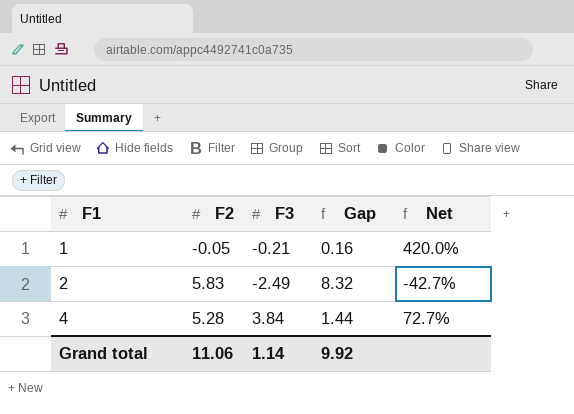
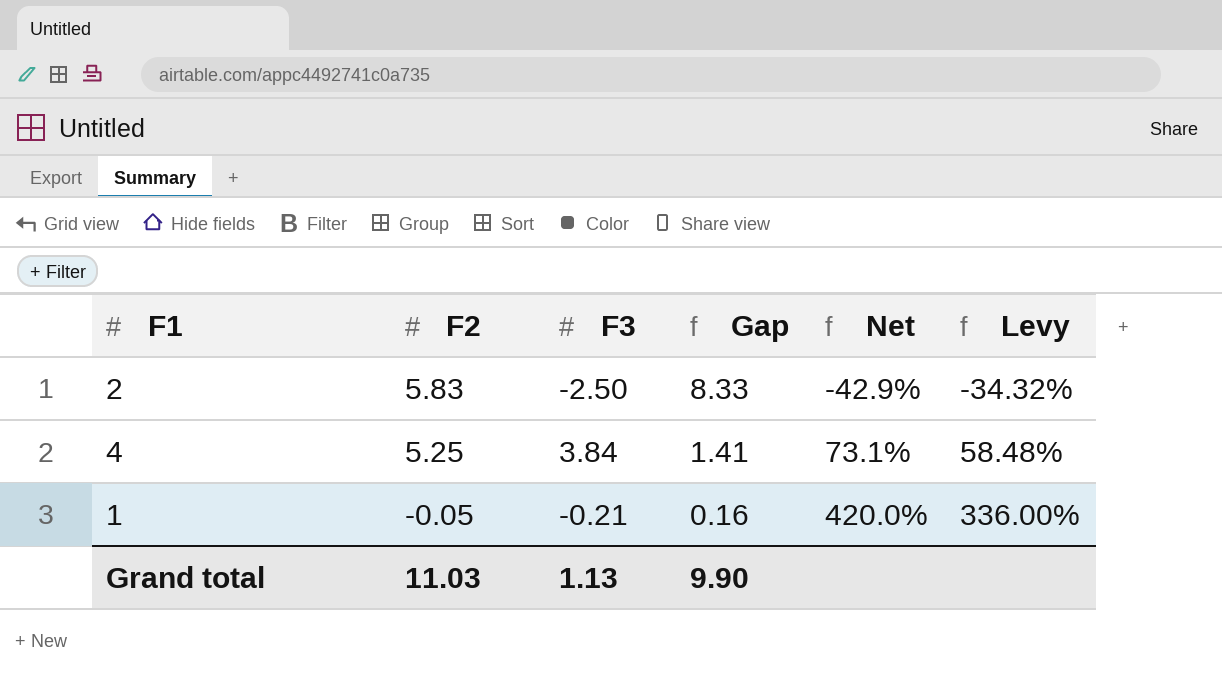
row order: F1 ascending -> F2 descending
column Levy | formula: none -> [Net] * 0.8
2 | F3: -2.49 -> -2.50
2 | Gap: 8.32 -> 8.33
2 | Net: -42.7% -> -42.9%
4 | F2: 5.28 -> 5.25
4 | Gap: 1.44 -> 1.41
4 | Net: 72.7% -> 73.1%
Grand total | F2: 11.06 -> 11.03
Grand total | F3: 1.14 -> 1.13
Grand total | Gap: 9.92 -> 9.90

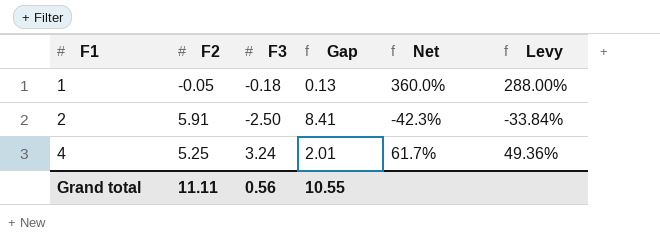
row order: F2 descending -> F1 ascending
1 | F3: -0.21 -> -0.18
1 | Gap: 0.16 -> 0.13
1 | Net: 420.0% -> 360.0%
1 | Levy: 336.00% -> 288.00%
2 | F2: 5.83 -> 5.91
2 | Gap: 8.33 -> 8.41
2 | Net: -42.9% -> -42.3%
2 | Levy: -34.32% -> -33.84%
4 | F3: 3.84 -> 3.24
4 | Gap: 1.41 -> 2.01
4 | Net: 73.1% -> 61.7%
4 | Levy: 58.48% -> 49.36%
Grand total | F2: 11.03 -> 11.11
Grand total | F3: 1.13 -> 0.56
Grand total | Gap: 9.90 -> 10.55

